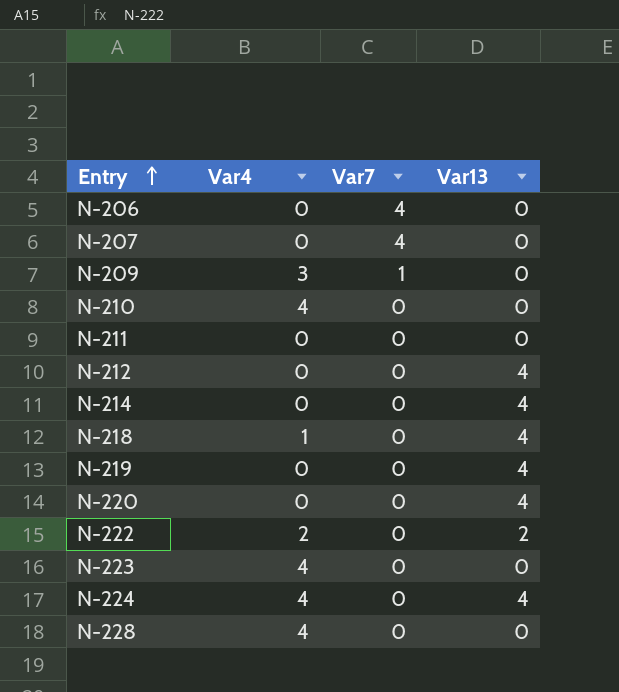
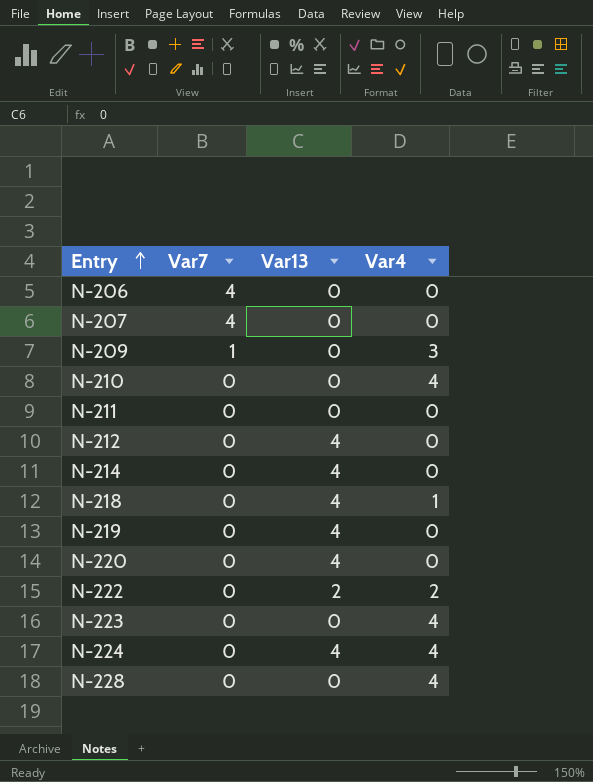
column Var4 | position: 2 -> 4

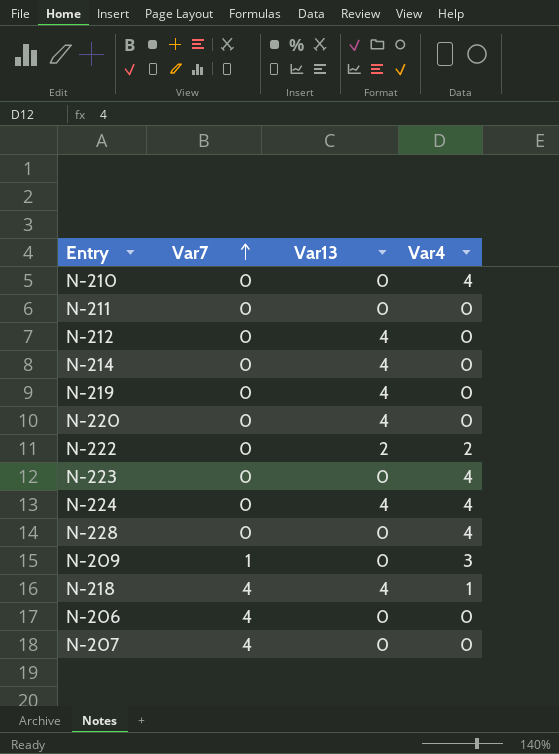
row order: Entry ascending -> Var7 ascending
N-218 | Var7: 0 -> 4

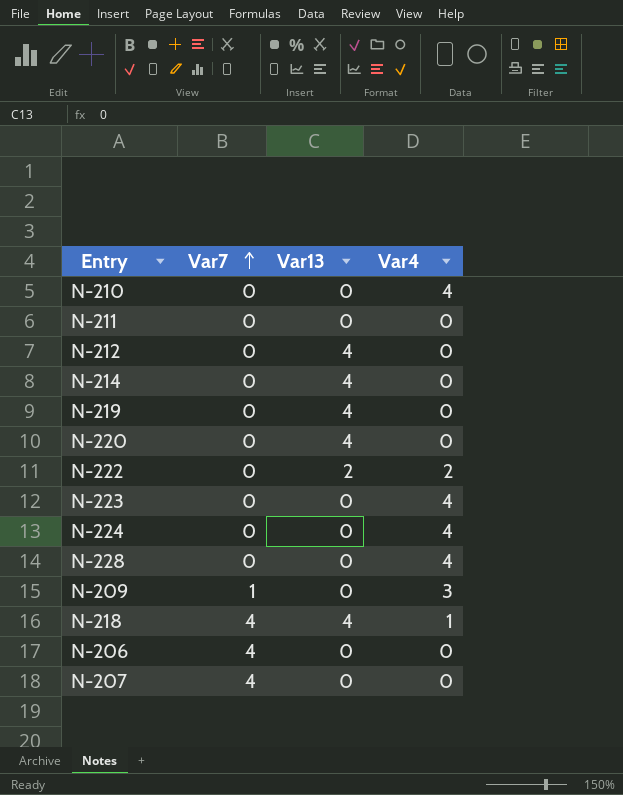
N-224 | Var13: 4 -> 0

